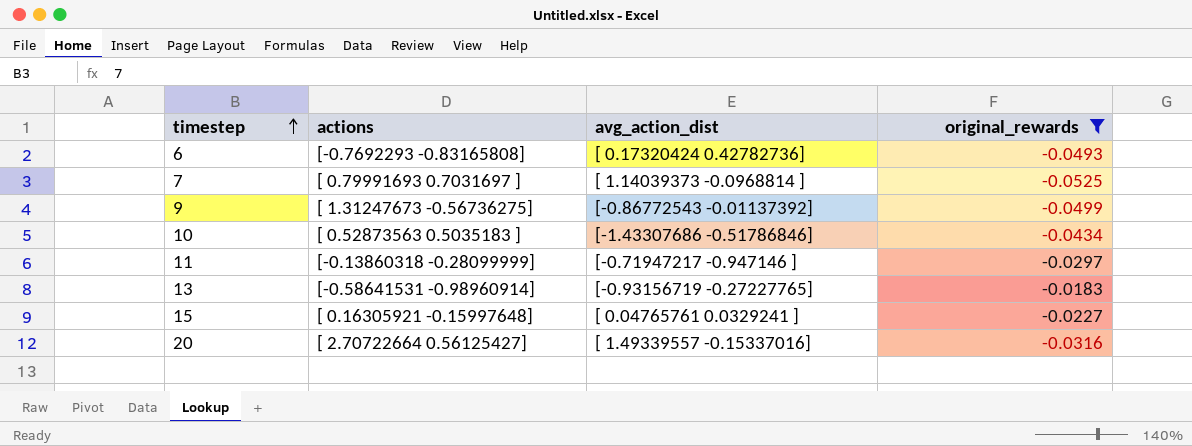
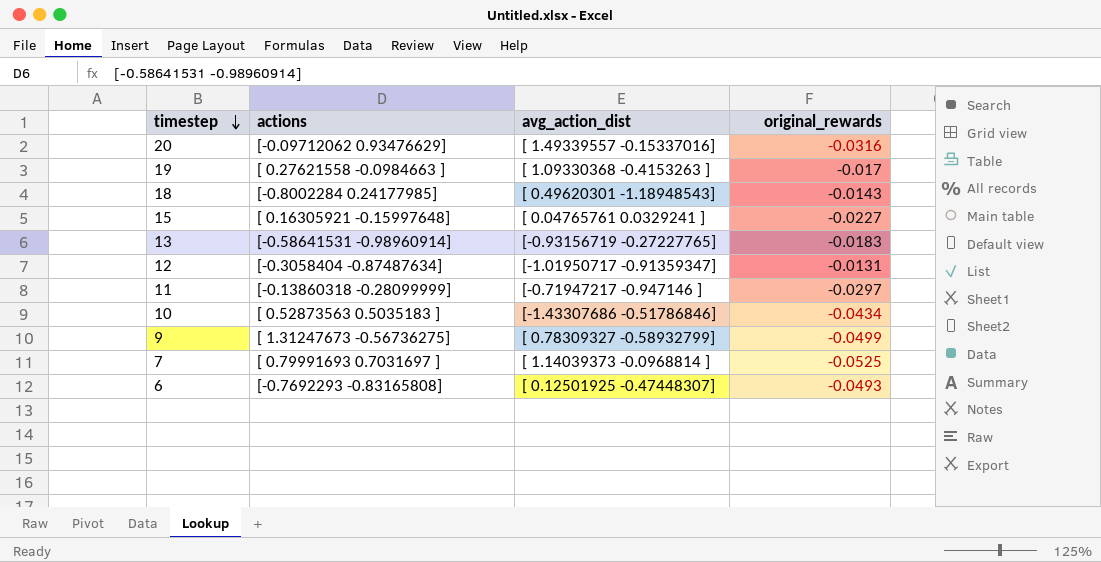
filter: original_rewards <= -0.0183 -> none
row order: timestep ascending -> timestep descending
20 | actions: [ 2.70722664 0.56125427] -> [-0.09712062 0.93476629]
9 | avg_action_dist: [-0.86772543 -0.01137392] -> [ 0.78309327 -0.58932799]
6 | avg_action_dist: [ 0.17320424 0.42782736] -> [ 0.12501925 -0.47448307]

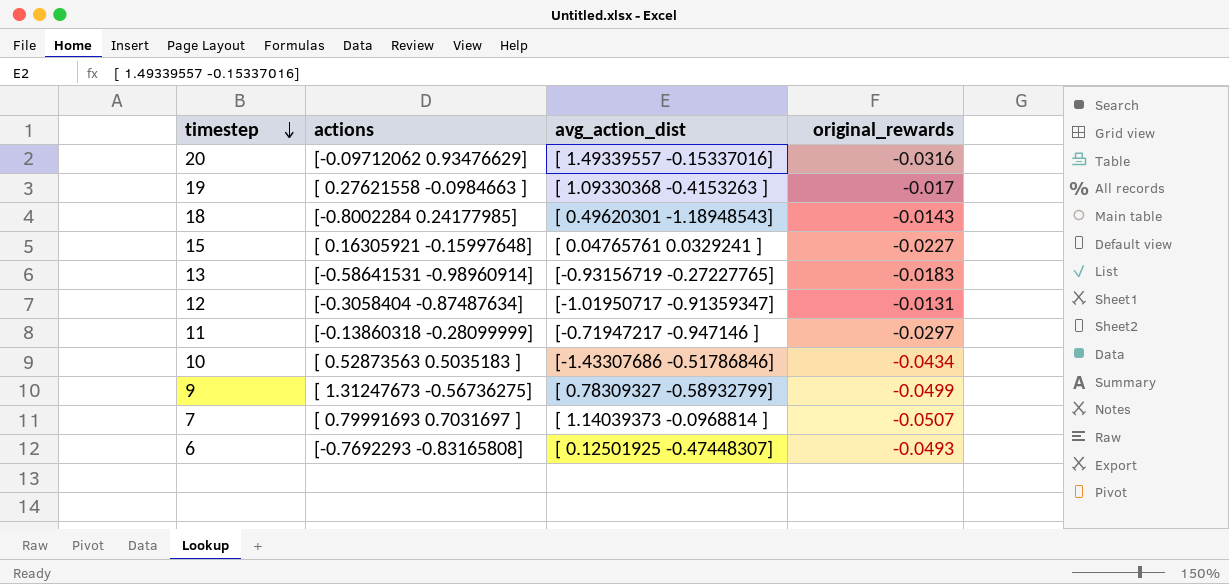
7 | original_rewards: -0.0525 -> -0.0507

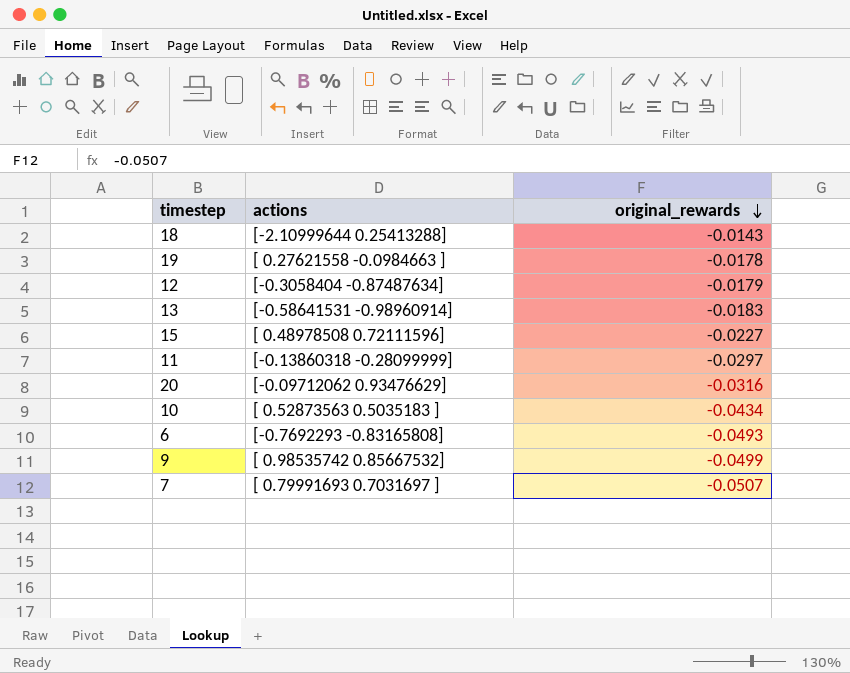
row order: timestep descending -> original_rewards descending
column avg_action_dist | position: 3 -> none
18 | actions: [-0.8002284 0.24177985] -> [-2.10999644 0.25413288]
19 | original_rewards: -0.017 -> -0.0178
12 | original_rewards: -0.0131 -> -0.0179
15 | actions: [ 0.16305921 -0.15997648] -> [ 0.48978508 0.72111596]
9 | actions: [ 1.31247673 -0.56736275] -> [ 0.98535742 0.85667532]

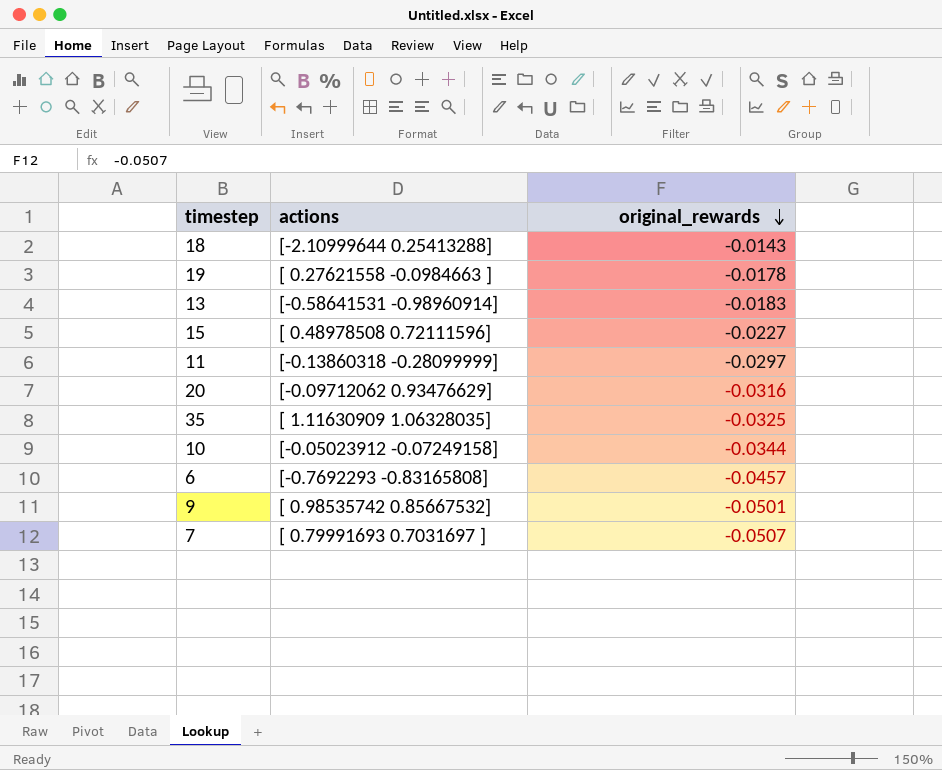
row 12: [-0.3058404 -0.87487634] | -0.0179 -> none
row 35: none -> [ 1.11630909 1.06328035] | -0.0325
10 | actions: [ 0.52873563 0.5035183 ] -> [-0.05023912 -0.07249158]
10 | original_rewards: -0.0434 -> -0.0344
6 | original_rewards: -0.0493 -> -0.0457
9 | original_rewards: -0.0499 -> -0.0501

